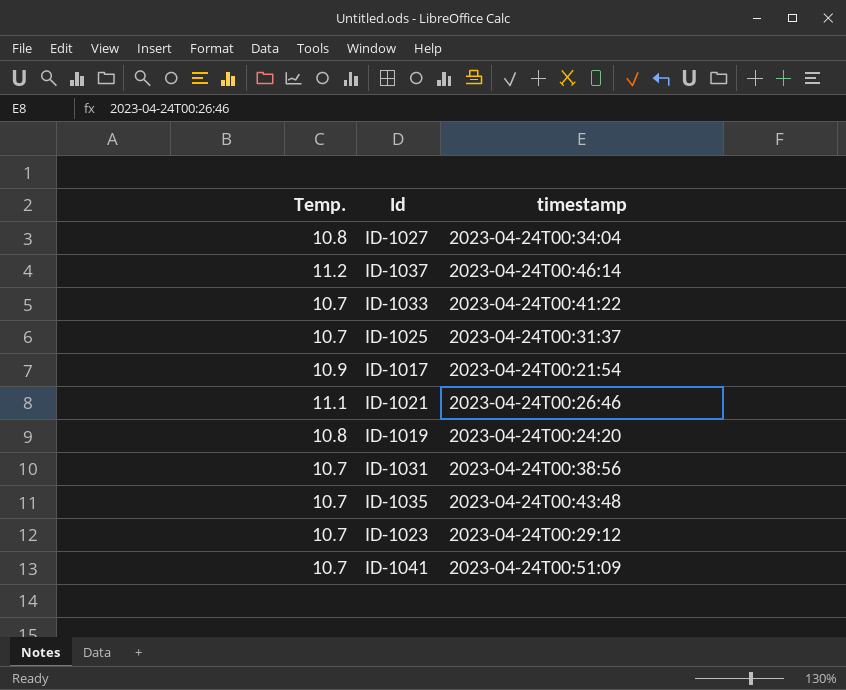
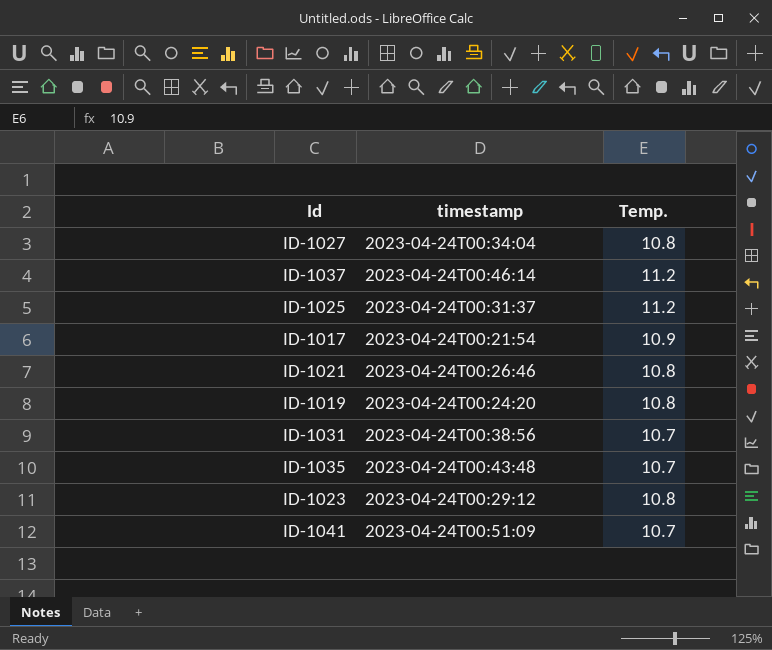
column Temp. | position: 1 -> 3
row ID-1033: 10.7 | 2023-04-24T00:41:22 -> none
ID-1025 | Temp.: 10.7 -> 11.2
ID-1021 | Temp.: 11.1 -> 10.8
ID-1023 | Temp.: 10.7 -> 10.8

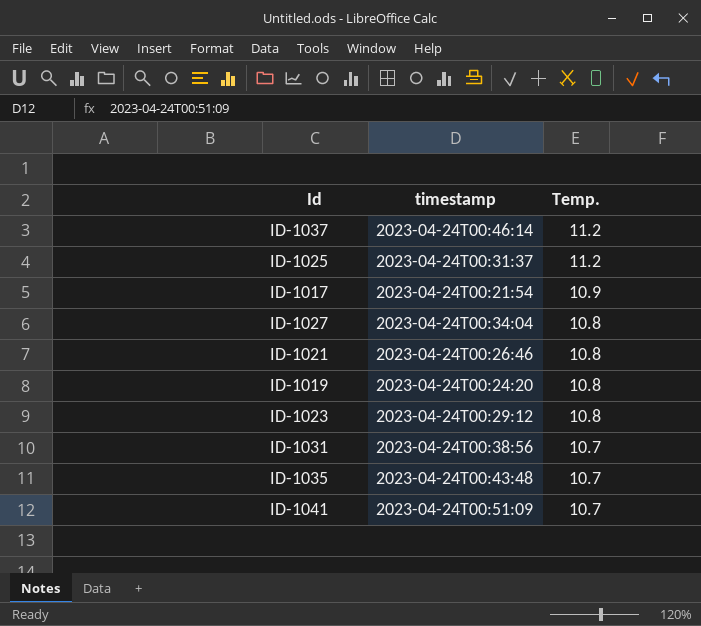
row order: none -> Temp. descending

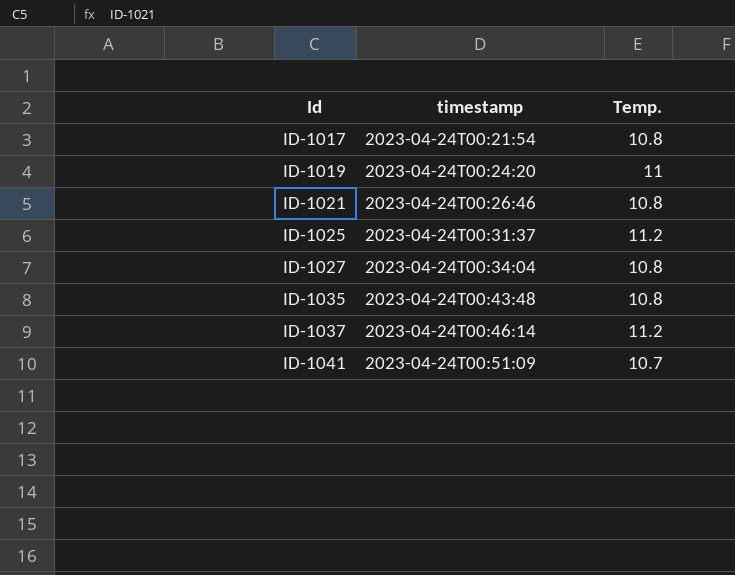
row order: Temp. descending -> Id ascending
row ID-1023: 2023-04-24T00:29:12 | 10.8 -> none
row ID-1031: 2023-04-24T00:38:56 | 10.7 -> none
ID-1017 | Temp.: 10.9 -> 10.8
ID-1019 | Temp.: 10.8 -> 11
ID-1035 | Temp.: 10.7 -> 10.8

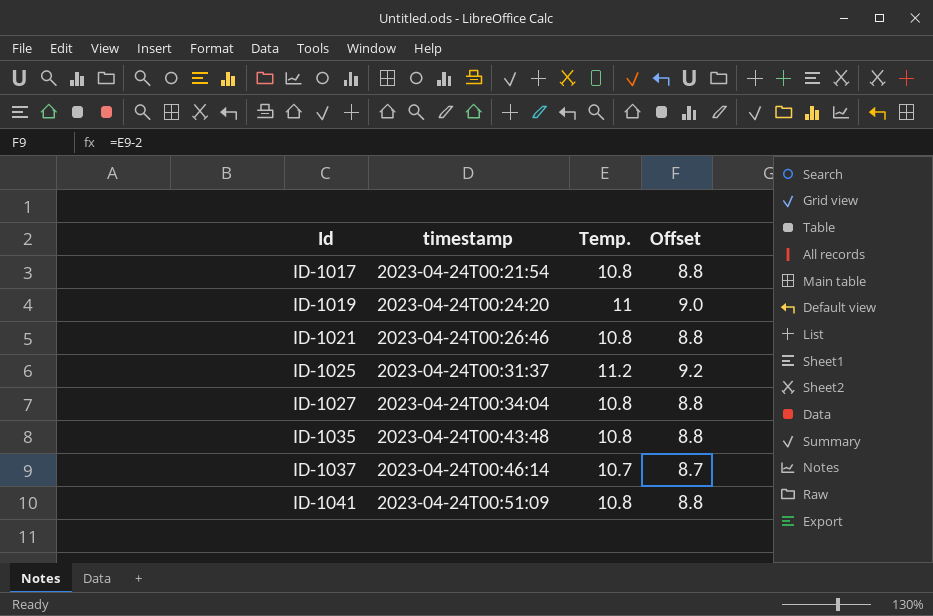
column Offset | formula: none -> [Temp.] - 2
ID-1037 | Temp.: 11.2 -> 10.7
ID-1041 | Temp.: 10.7 -> 10.8

